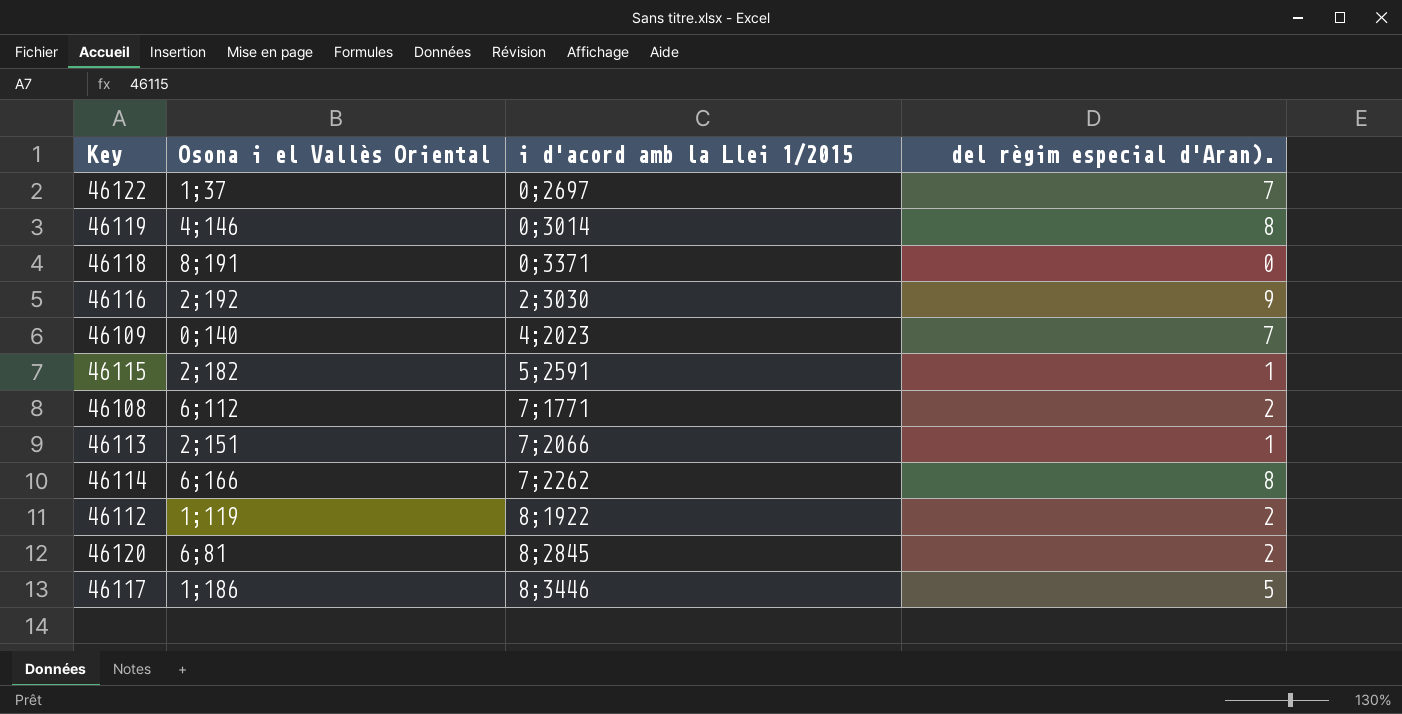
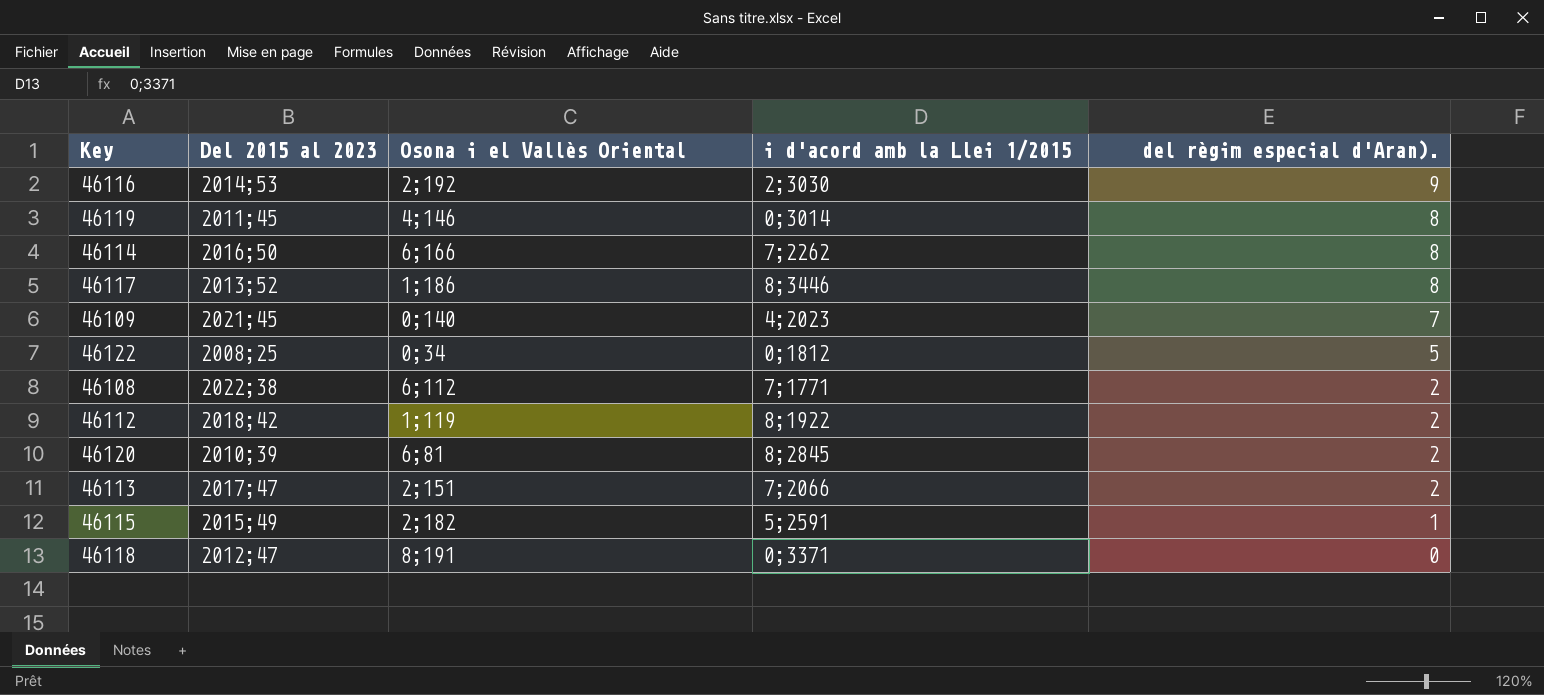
row order: i d'acord amb la Llei 1/2015 ascending -> del règim especial d'Aran). descending
column Del 2015 al 2023 | position: none -> 2
46117 | del règim especial d'Aran).: 5 -> 8
46122 | Osona i el Vallès Oriental: 1;37 -> 0;34
46122 | i d'acord amb la Llei 1/2015: 0;2697 -> 0;1812
46122 | del règim especial d'Aran).: 7 -> 5
46113 | del règim especial d'Aran).: 1 -> 2

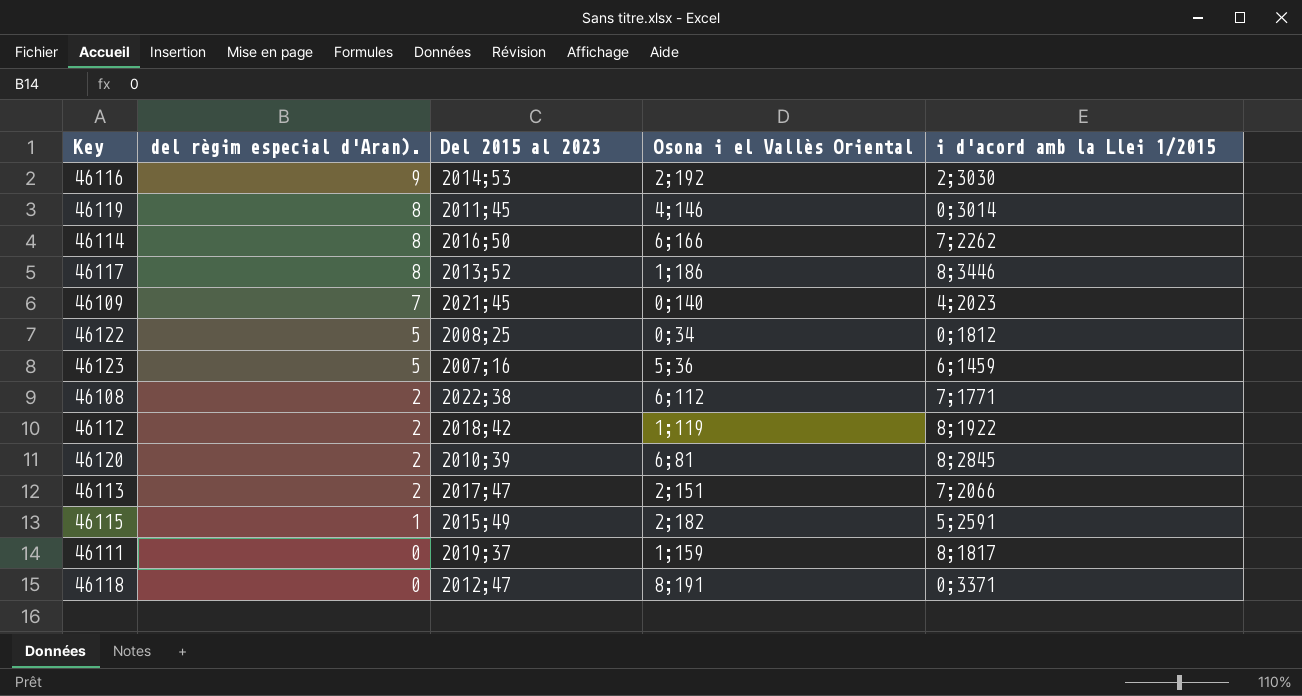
column del règim especial d'Aran). | position: 5 -> 2
row 46123: none -> 5 | 2007;16 | 5;36 | 6;1459
row 46111: none -> 0 | 2019;37 | 1;159 | 8;1817

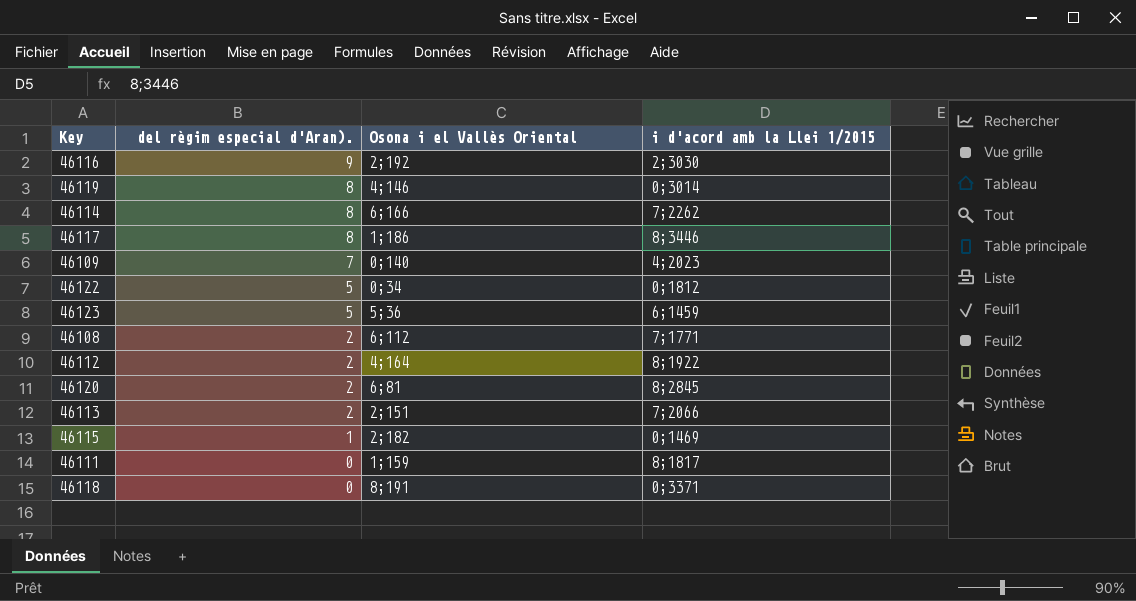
column Del 2015 al 2023 | position: 3 -> none
46112 | Osona i el Vallès Oriental: 1;119 -> 4;164
46115 | i d'acord amb la Llei 1/2015: 5;2591 -> 0;1469

